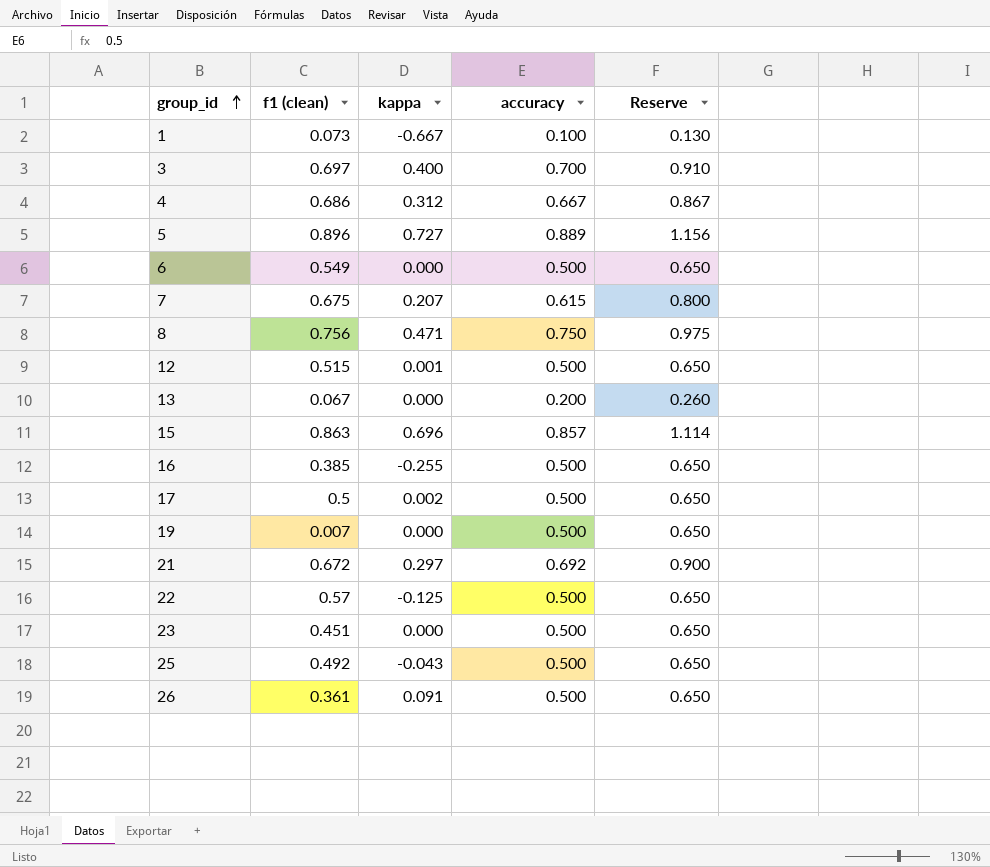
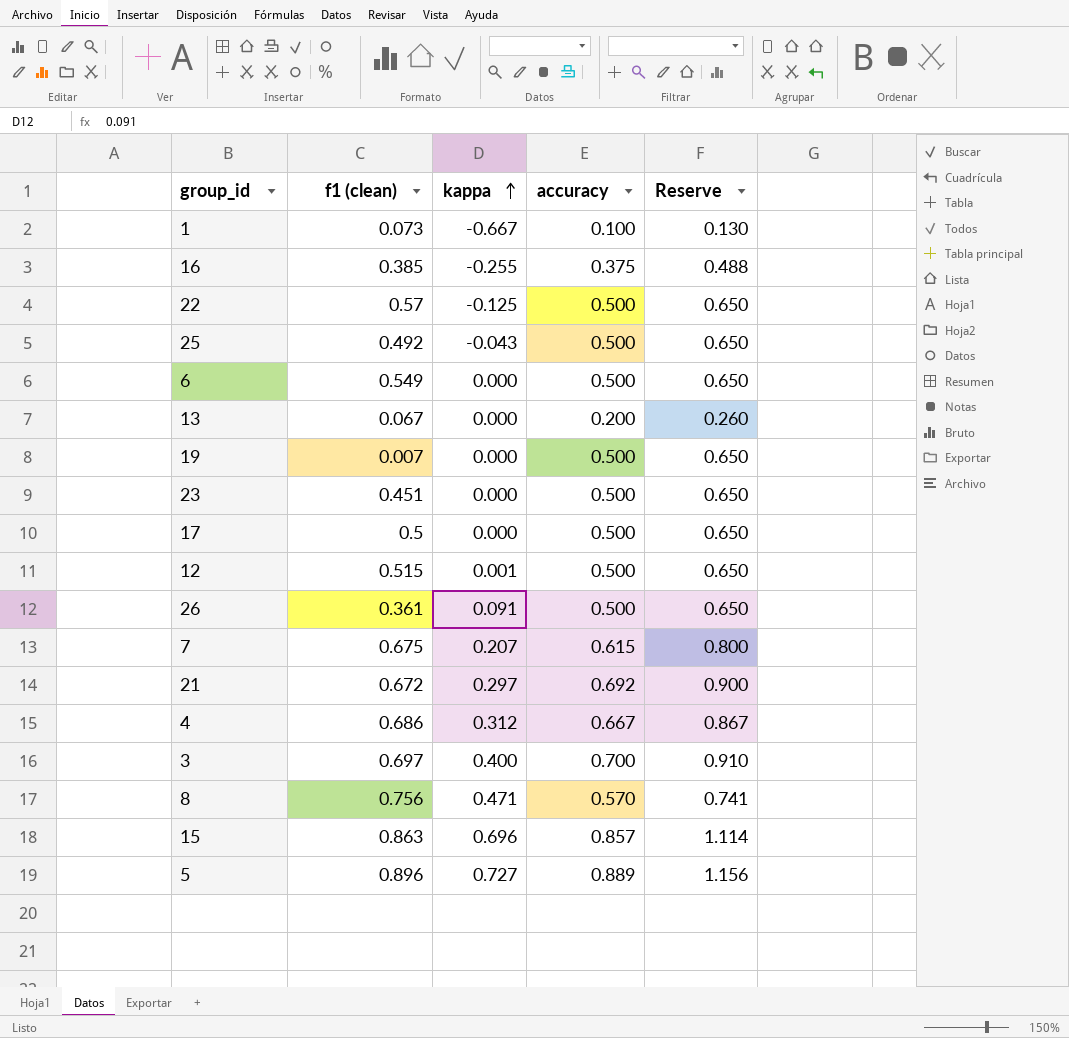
row order: group_id ascending -> kappa ascending
16 | accuracy: 0.500 -> 0.375
16 | Reserve: 0.650 -> 0.488
17 | kappa: 0.002 -> 0.000
8 | accuracy: 0.750 -> 0.570
8 | Reserve: 0.975 -> 0.741

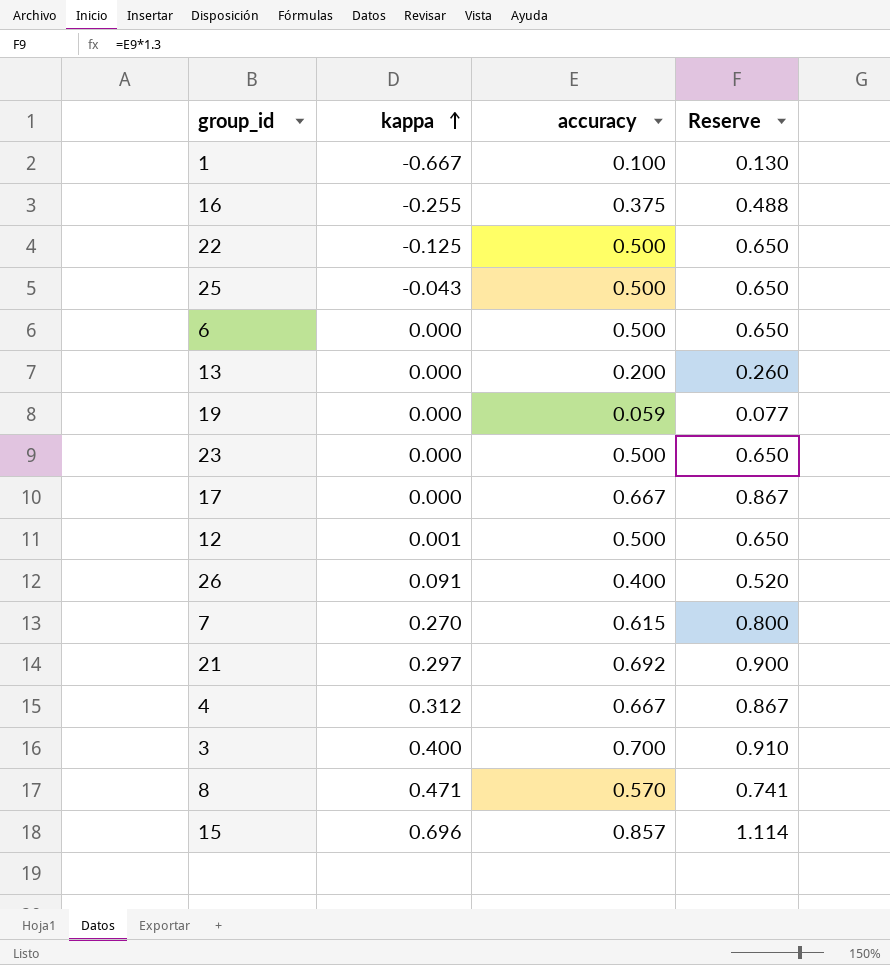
column f1 (clean) | position: 2 -> none
row 5: 0.896 | 0.727 | 0.889 | 1.156 -> none
19 | accuracy: 0.500 -> 0.059
19 | Reserve: 0.650 -> 0.077
17 | accuracy: 0.500 -> 0.667
17 | Reserve: 0.650 -> 0.867
26 | accuracy: 0.500 -> 0.400
26 | Reserve: 0.650 -> 0.520
7 | kappa: 0.207 -> 0.270

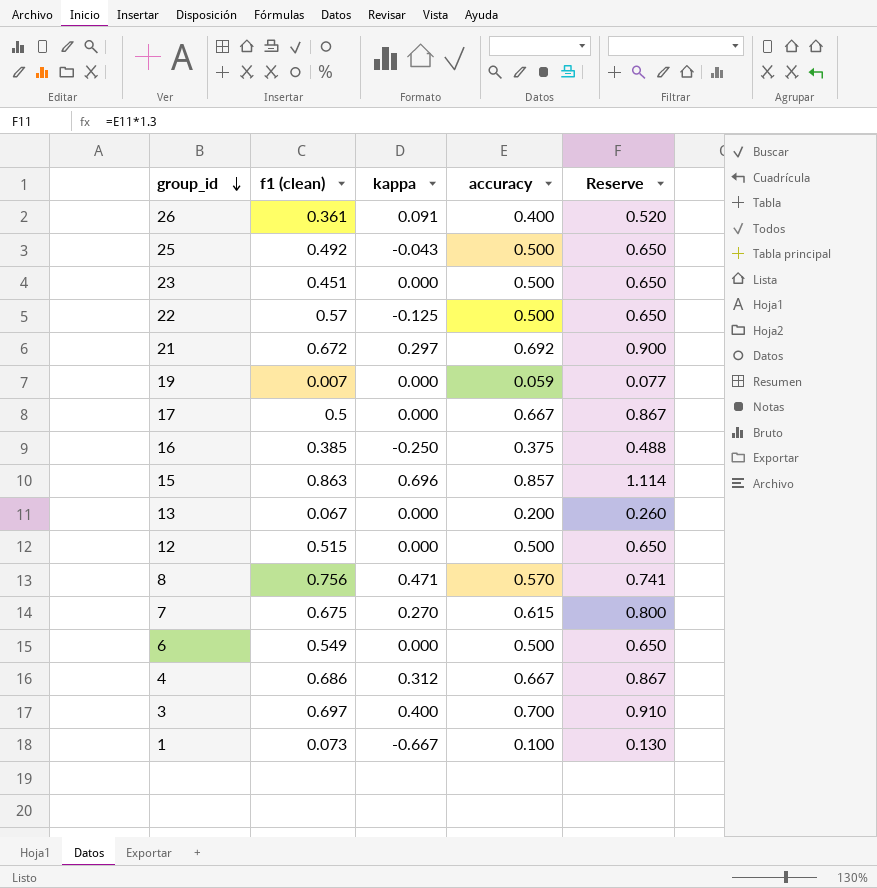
row order: kappa ascending -> group_id descending
column f1 (clean) | position: none -> 2
16 | kappa: -0.255 -> -0.250
12 | kappa: 0.001 -> 0.000

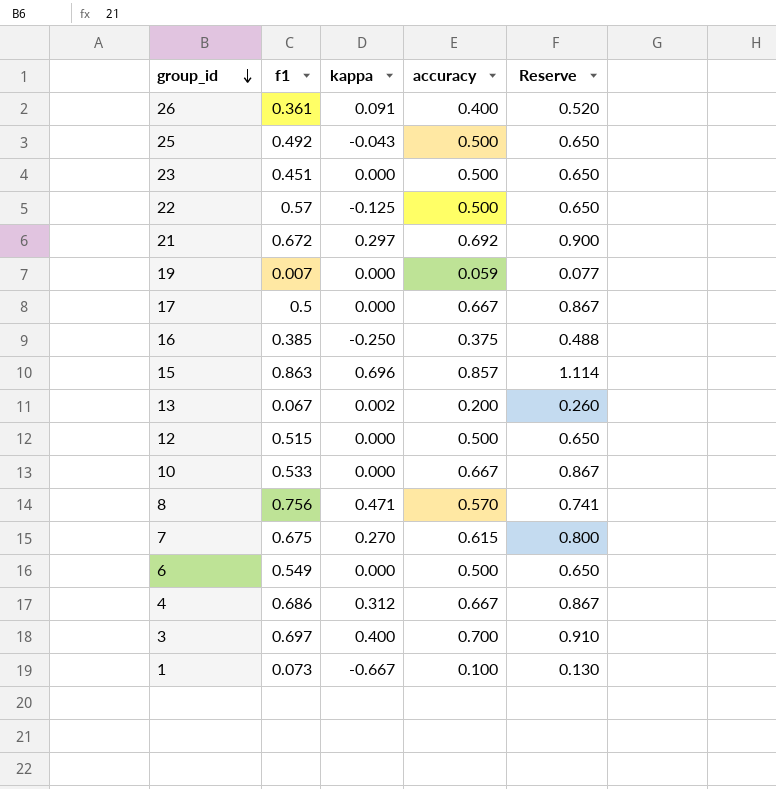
column name: f1 (clean) -> f1
13 | kappa: 0.000 -> 0.002
row 10: none -> 0.533 | 0.000 | 0.667 | 0.867

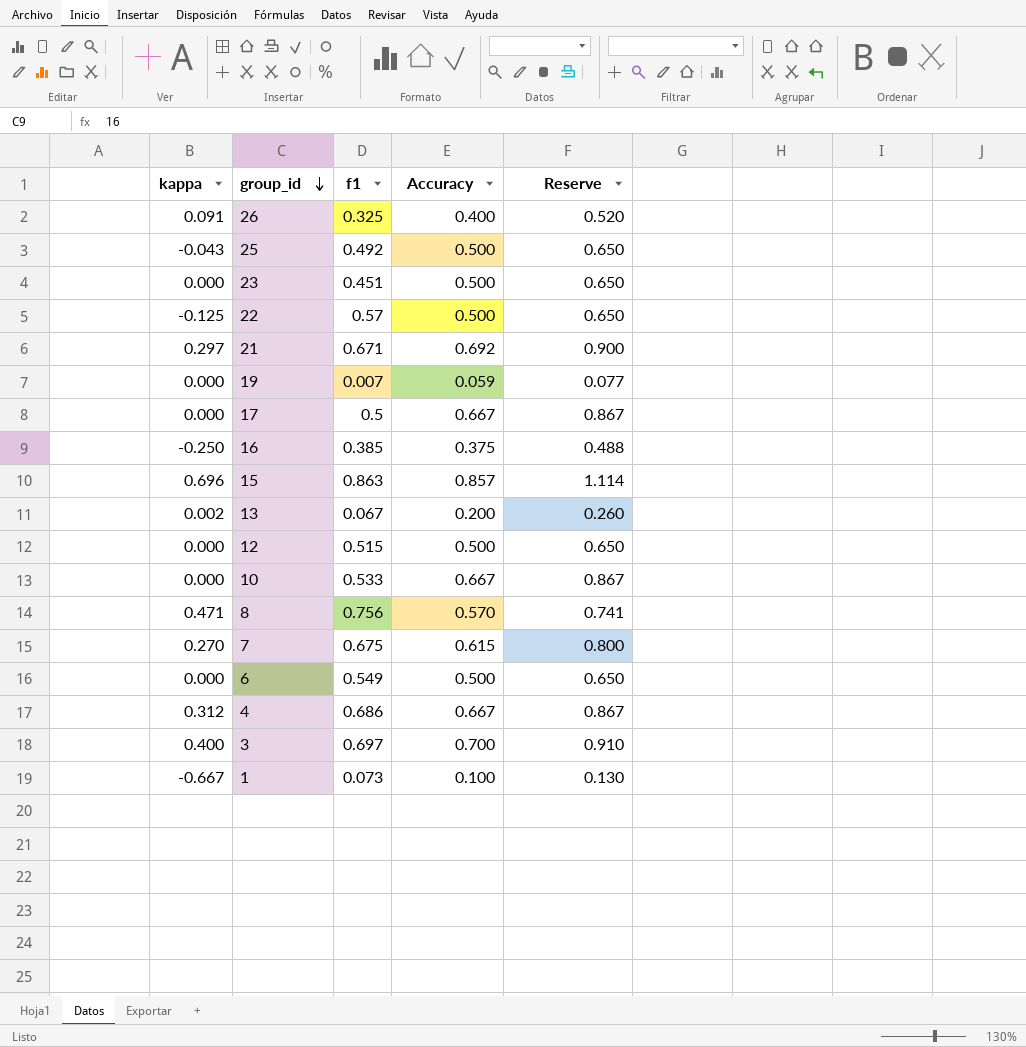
column kappa | position: 3 -> 1
column name: accuracy -> Accuracy
26 | f1: 0.361 -> 0.325
21 | f1: 0.672 -> 0.671

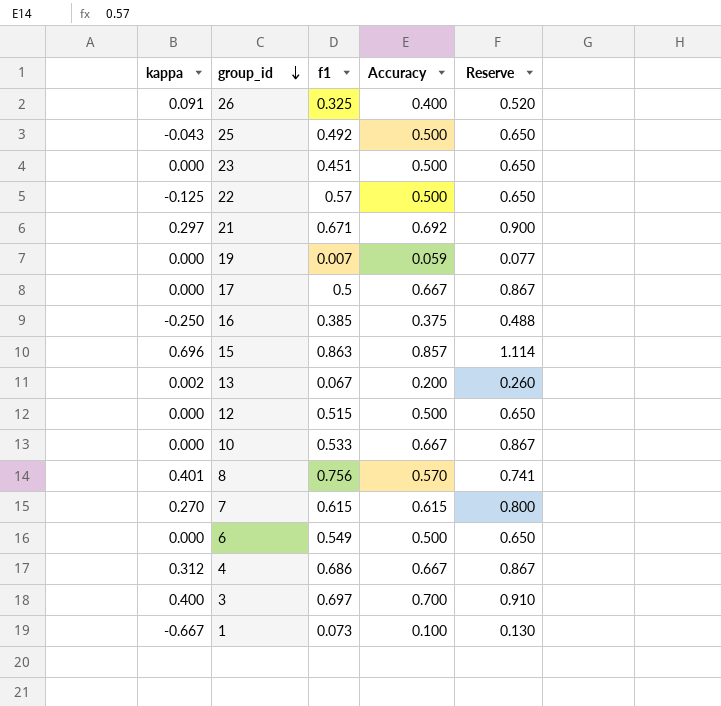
8 | kappa: 0.471 -> 0.401
7 | f1: 0.675 -> 0.615

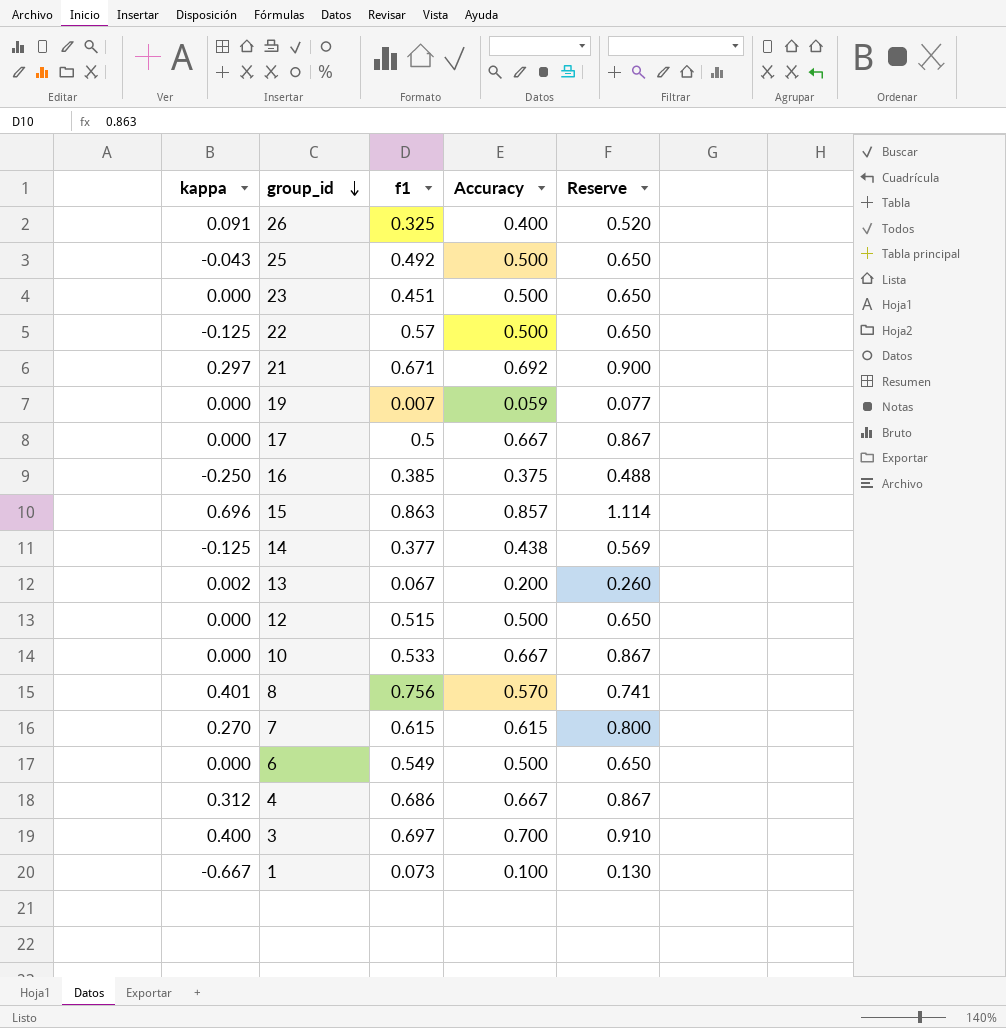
row 14: none -> -0.125 | 0.377 | 0.438 | 0.569

